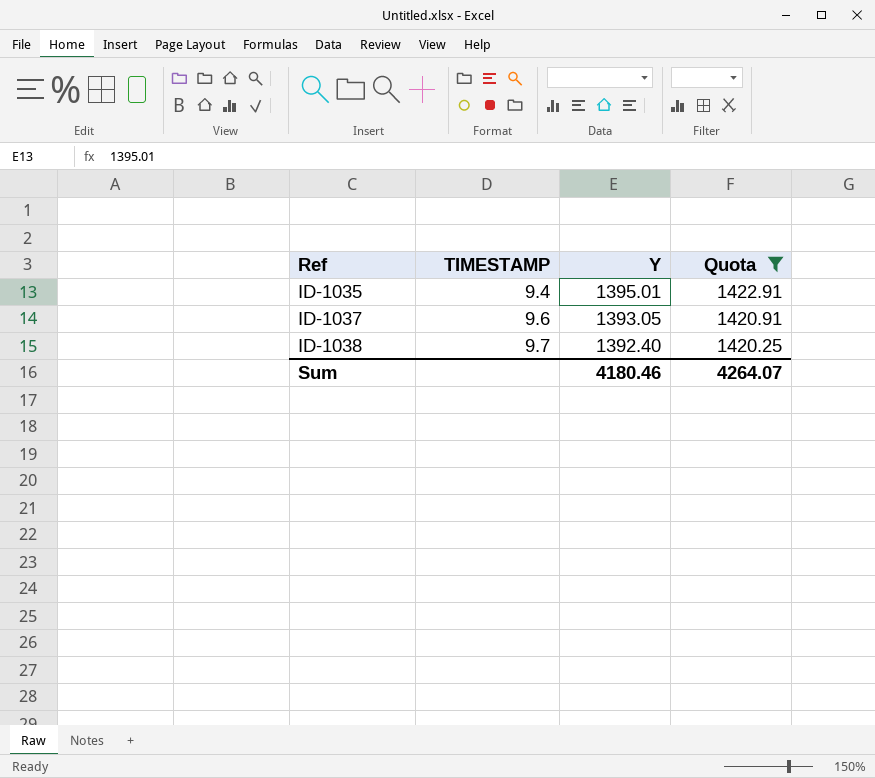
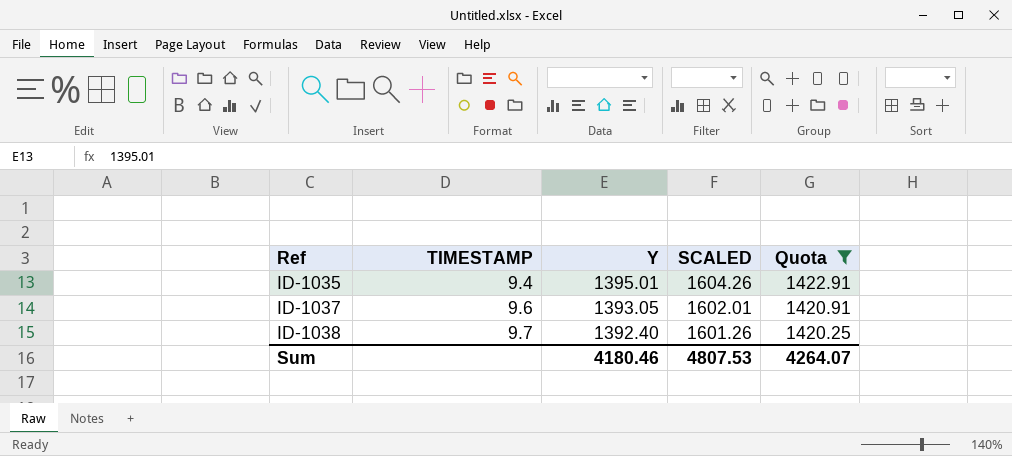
column SCALED | formula: none -> [Y] * 1.15

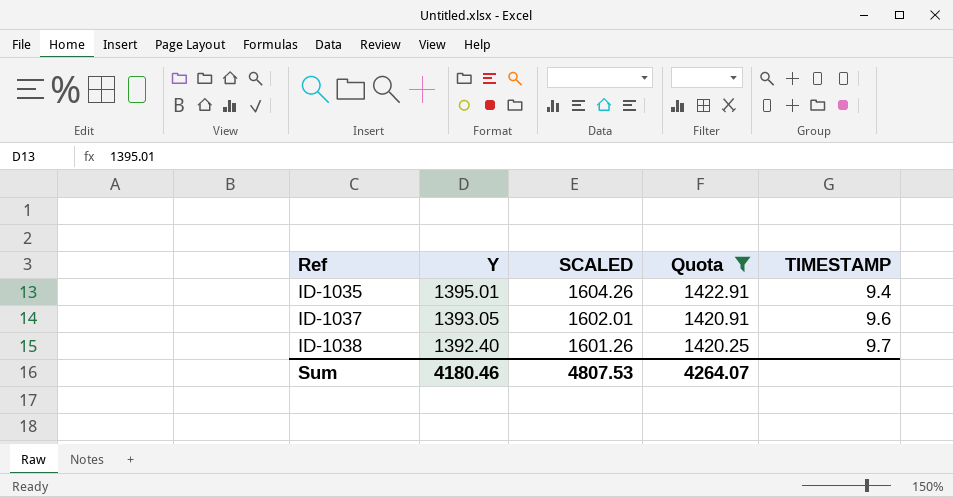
column TIMESTAMP | position: 2 -> 5

